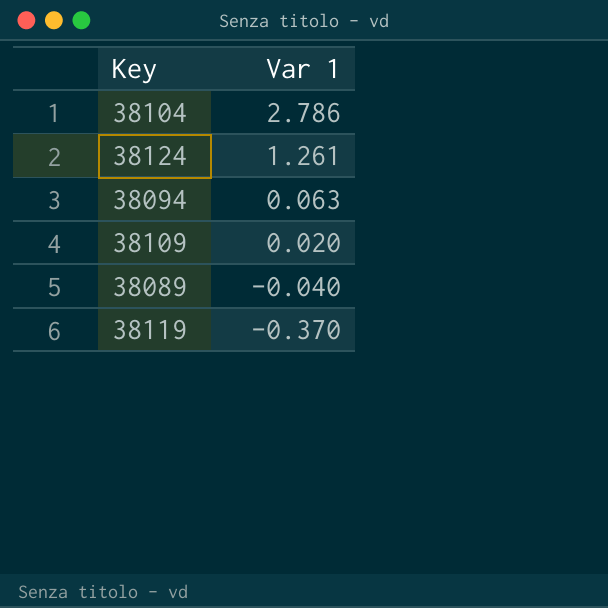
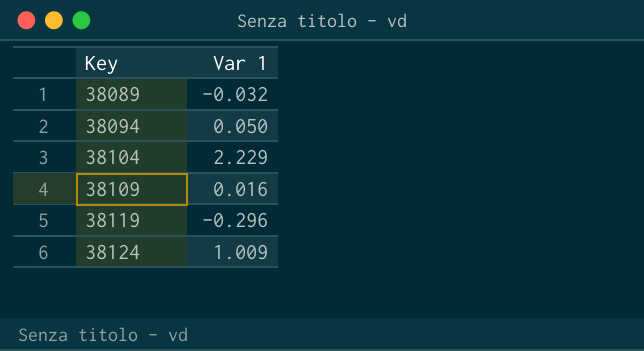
row order: Var 1 descending -> Key ascending
38089 | Var 1: -0.040 -> -0.032
38094 | Var 1: 0.063 -> 0.050
38104 | Var 1: 2.786 -> 2.229
38109 | Var 1: 0.020 -> 0.016
38119 | Var 1: -0.370 -> -0.296
38124 | Var 1: 1.261 -> 1.009

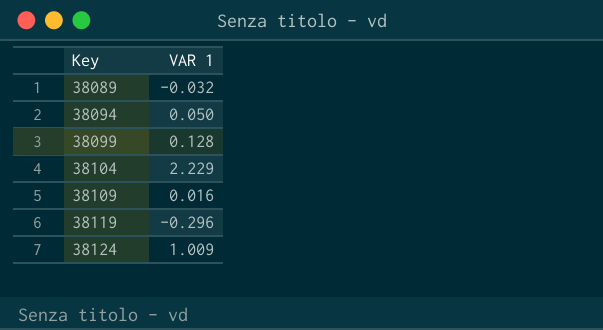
column name: Var 1 -> VAR 1
row 38099: none -> 0.128

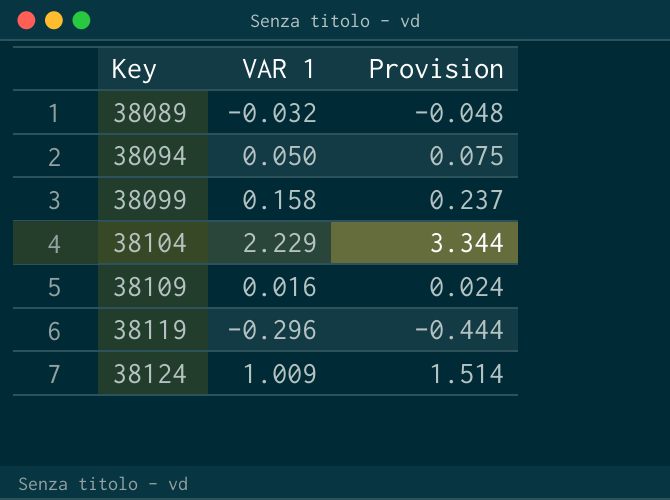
column Provision | formula: none -> [VAR 1] * 1.5
38099 | VAR 1: 0.128 -> 0.158

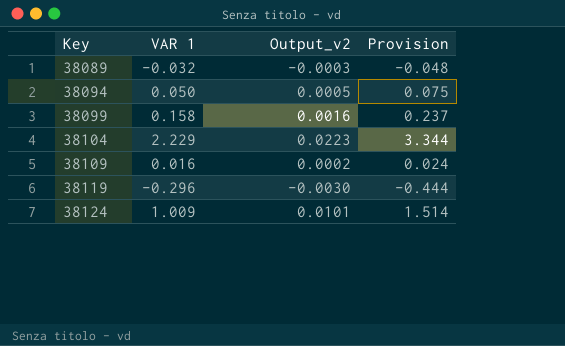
column Output_v2 | formula: none -> [VAR 1] * 0.01

